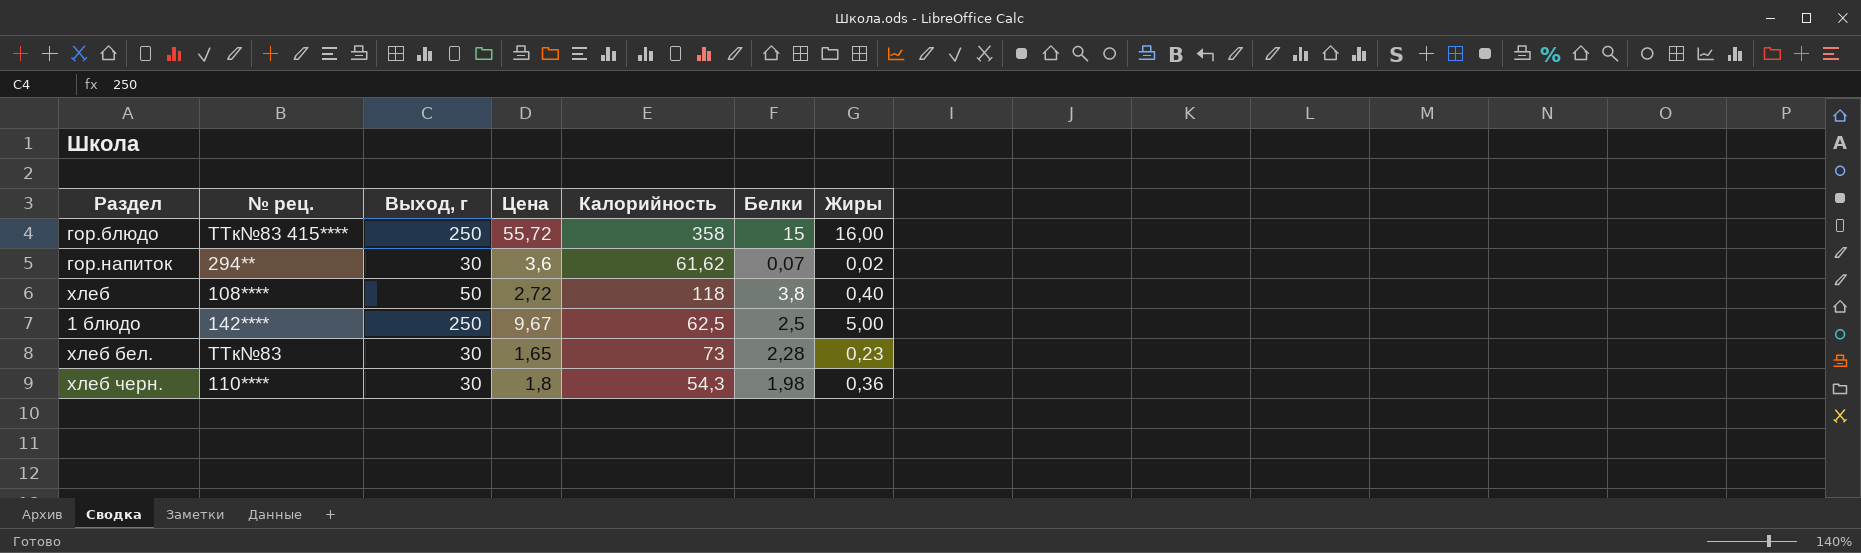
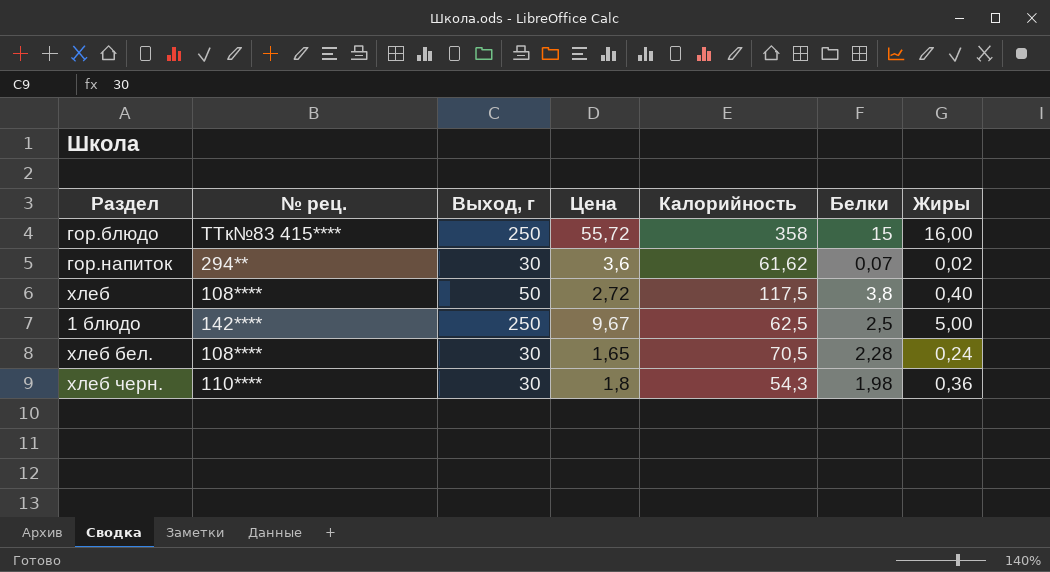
хлеб | Калорийность: 118 -> 117,5
хлеб бел. | № рец.: ТТк№83 -> 108****
хлеб бел. | Калорийность: 73 -> 70,5
хлеб бел. | Жиры: 0,23 -> 0,24

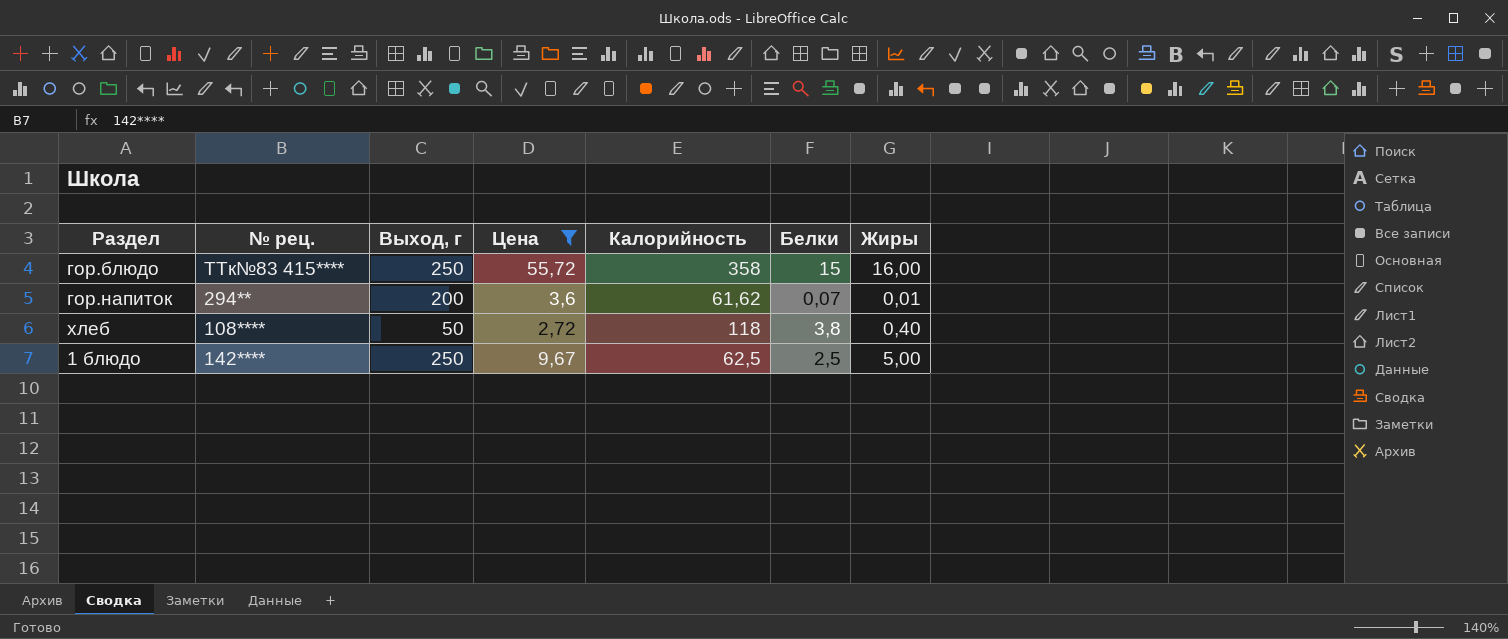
filter: none -> Цена >= 2,72
гор.напиток | Выход, г: 30 -> 200
гор.напиток | Жиры: 0,02 -> 0,01
хлеб | Калорийность: 117,5 -> 118

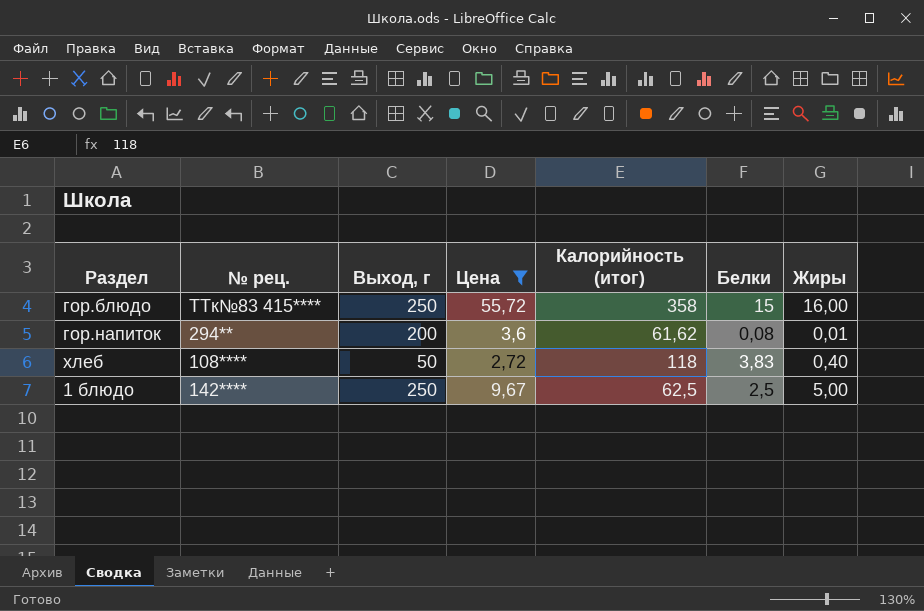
column name: Калорийность -> Калорийность (итог)
гор.напиток | Белки: 0,07 -> 0,08
хлеб | Белки: 3,8 -> 3,83

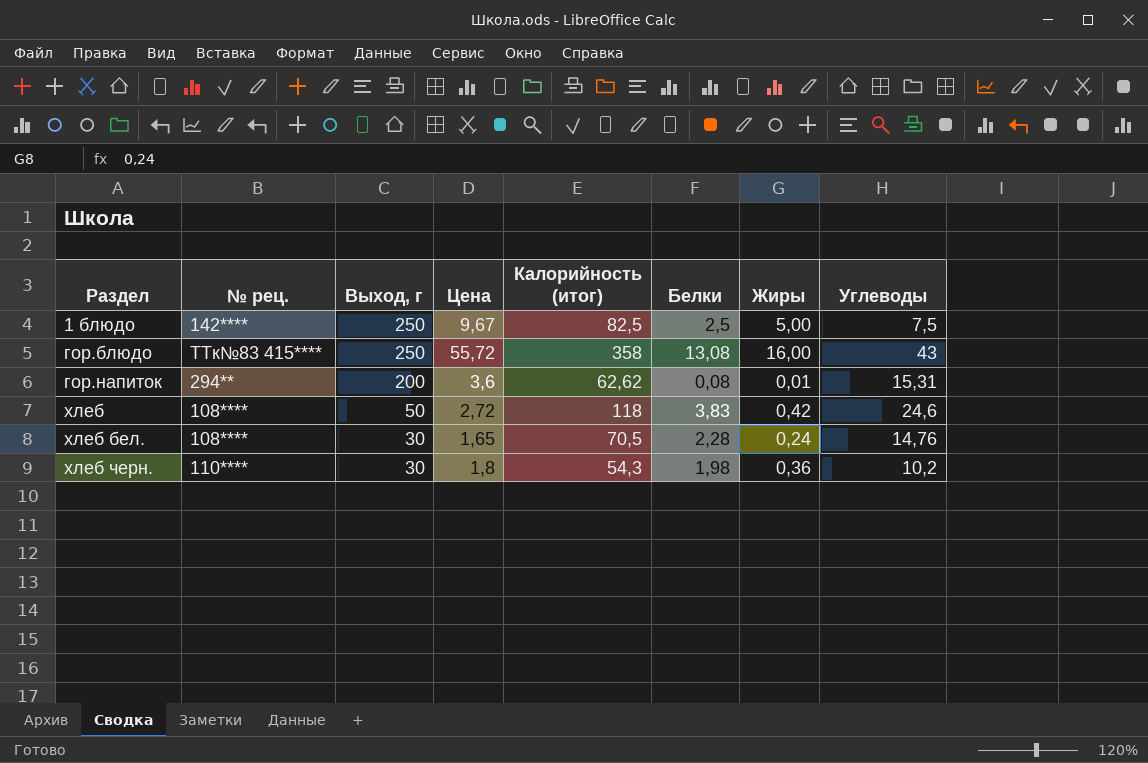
filter: Цена >= 2,72 -> none
row order: none -> Раздел ascending
column Углеводы | position: none -> 8
1 блюдо | Калорийность (итог): 62,5 -> 82,5
гор.блюдо | Белки: 15 -> 13,08
гор.напиток | Калорийность (итог): 61,62 -> 62,62
хлеб | Жиры: 0,40 -> 0,42

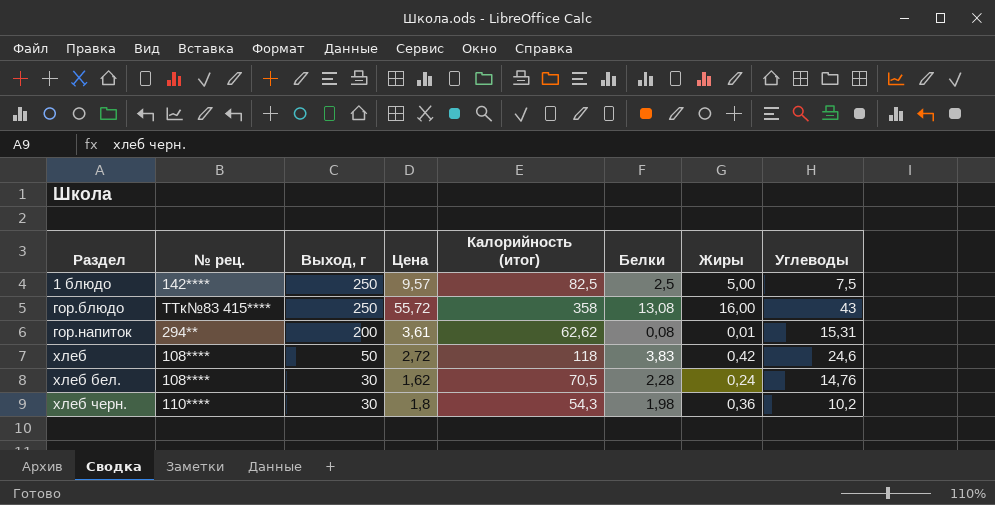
1 блюдо | Цена: 9,67 -> 9,57
гор.напиток | Цена: 3,6 -> 3,61
хлеб бел. | Цена: 1,65 -> 1,62

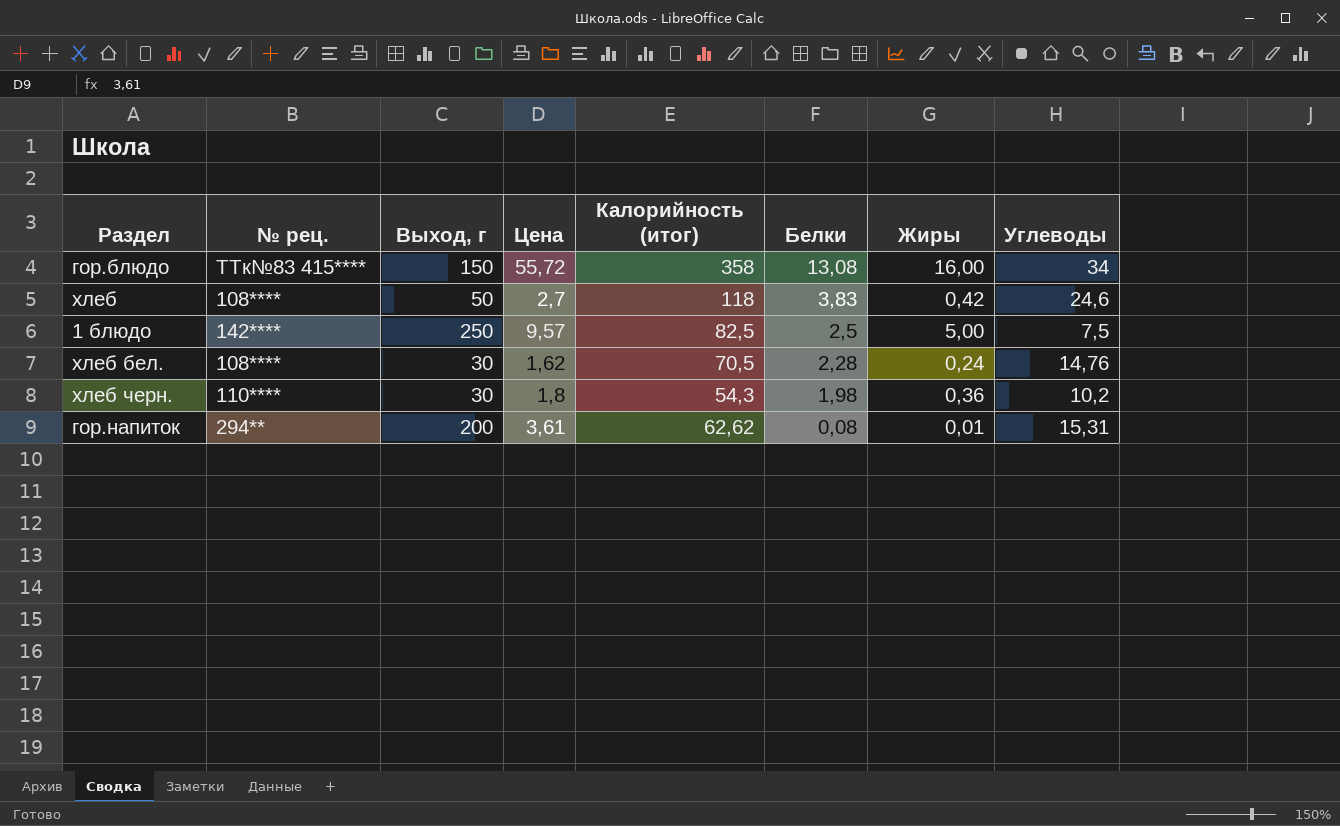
row order: Раздел ascending -> Белки descending
гор.блюдо | Выход, г: 250 -> 150
гор.блюдо | Углеводы: 43 -> 34
хлеб | Цена: 2,72 -> 2,7

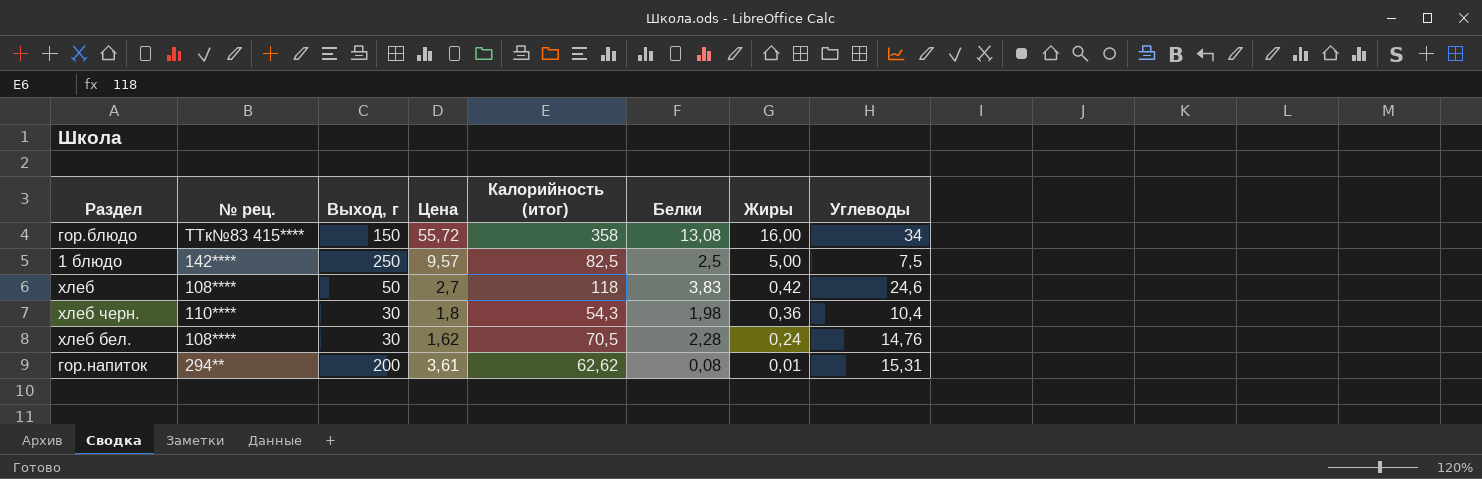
row order: Белки descending -> Жиры descending
хлеб черн. | Углеводы: 10,2 -> 10,4

